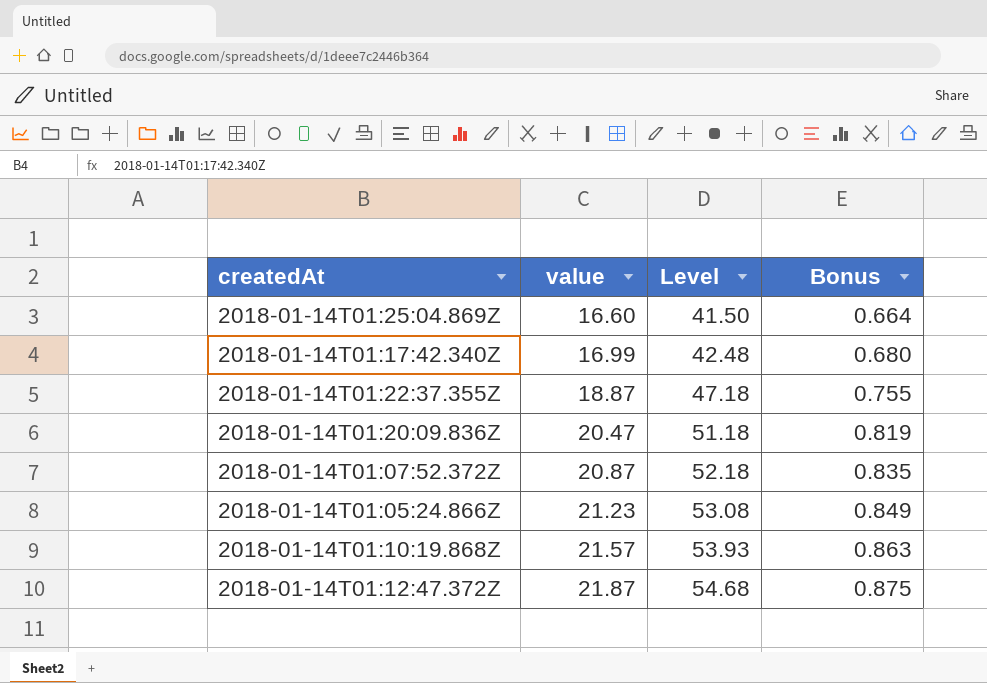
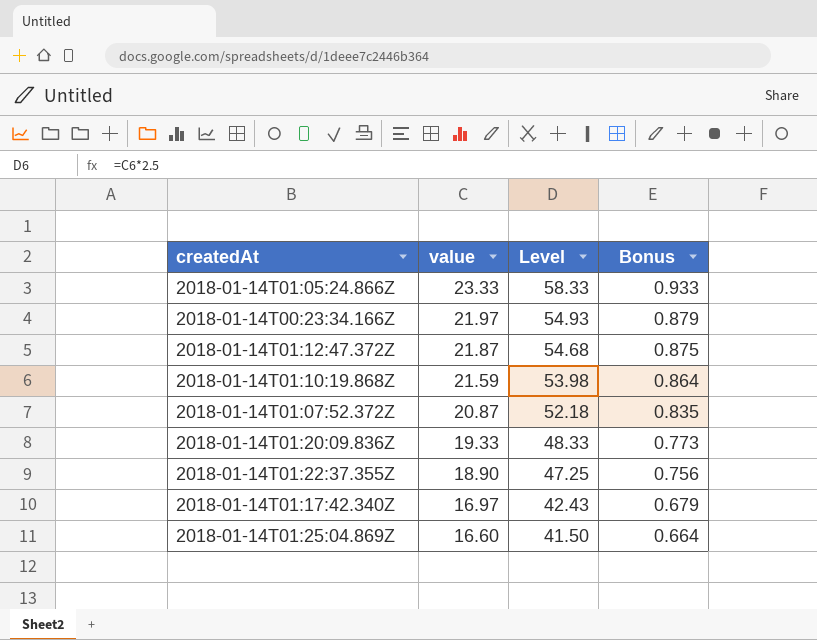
row order: value ascending -> value descending
2018-01-14T01:05:24.866Z | value: 21.23 -> 23.33
2018-01-14T01:05:24.866Z | Level: 53.08 -> 58.33
2018-01-14T01:05:24.866Z | Bonus: 0.849 -> 0.933
row 2018-01-14T00:23:34.166Z: none -> 21.97 | 54.93 | 0.879
2018-01-14T01:10:19.868Z | value: 21.57 -> 21.59
2018-01-14T01:10:19.868Z | Level: 53.93 -> 53.98
2018-01-14T01:10:19.868Z | Bonus: 0.863 -> 0.864
2018-01-14T01:20:09.836Z | value: 20.47 -> 19.33
2018-01-14T01:20:09.836Z | Level: 51.18 -> 48.33
2018-01-14T01:20:09.836Z | Bonus: 0.819 -> 0.773
2018-01-14T01:22:37.355Z | value: 18.87 -> 18.90
2018-01-14T01:22:37.355Z | Level: 47.18 -> 47.25
2018-01-14T01:22:37.355Z | Bonus: 0.755 -> 0.756
2018-01-14T01:17:42.340Z | value: 16.99 -> 16.97
2018-01-14T01:17:42.340Z | Level: 42.48 -> 42.43
2018-01-14T01:17:42.340Z | Bonus: 0.680 -> 0.679

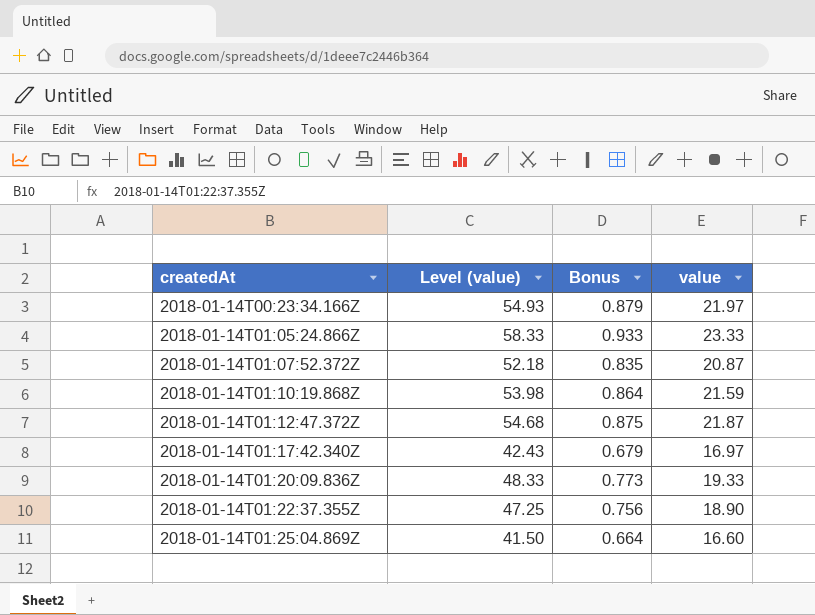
row order: value descending -> createdAt ascending
column name: Level -> Level (value)
column value | position: 2 -> 4

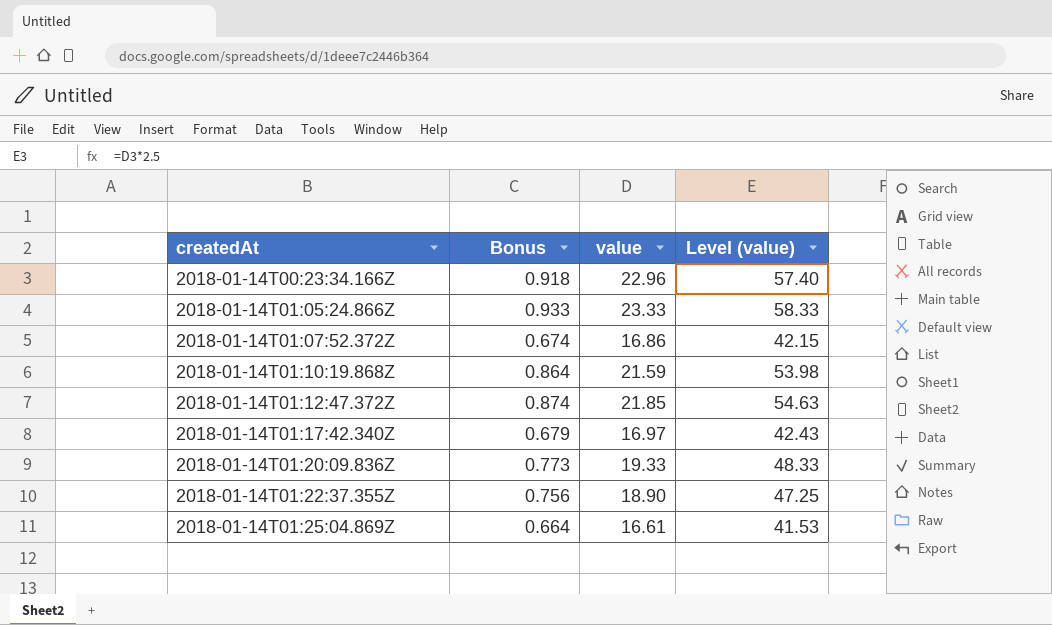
column Level (value) | position: 2 -> 4
2018-01-14T00:23:34.166Z | Bonus: 0.879 -> 0.918
2018-01-14T00:23:34.166Z | value: 21.97 -> 22.96
2018-01-14T00:23:34.166Z | Level (value): 54.93 -> 57.40
2018-01-14T01:07:52.372Z | Bonus: 0.835 -> 0.674
2018-01-14T01:07:52.372Z | value: 20.87 -> 16.86
2018-01-14T01:07:52.372Z | Level (value): 52.18 -> 42.15
2018-01-14T01:12:47.372Z | Bonus: 0.875 -> 0.874
2018-01-14T01:12:47.372Z | value: 21.87 -> 21.85
2018-01-14T01:12:47.372Z | Level (value): 54.68 -> 54.63
2018-01-14T01:25:04.869Z | value: 16.60 -> 16.61
2018-01-14T01:25:04.869Z | Level (value): 41.50 -> 41.53

